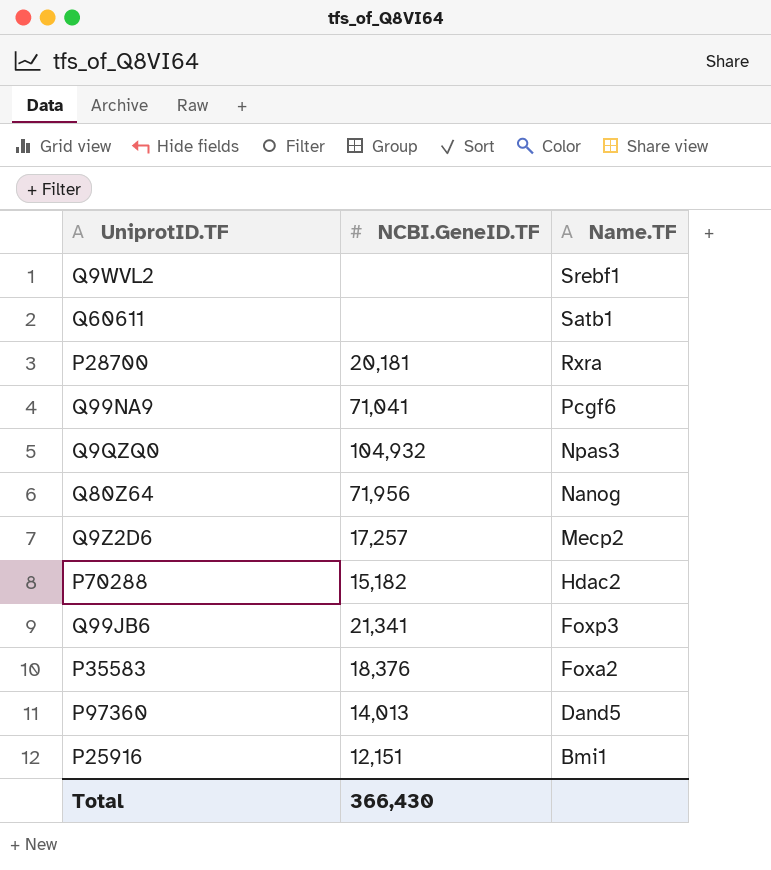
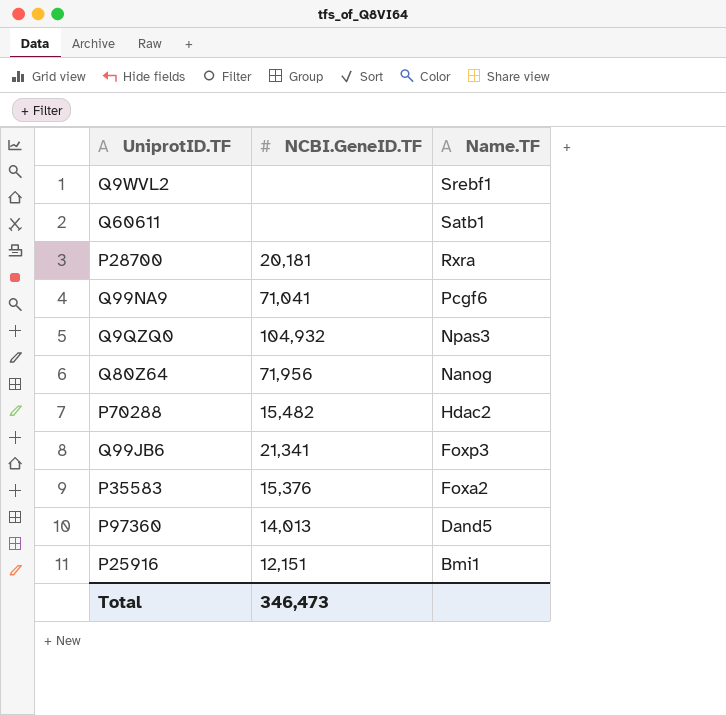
row Q9Z2D6: 17,257 | Mecp2 -> none
P70288 | NCBI.GeneID.TF: 15,182 -> 15,482
P35583 | NCBI.GeneID.TF: 18,376 -> 15,376
Total | NCBI.GeneID.TF: 366,430 -> 346,473

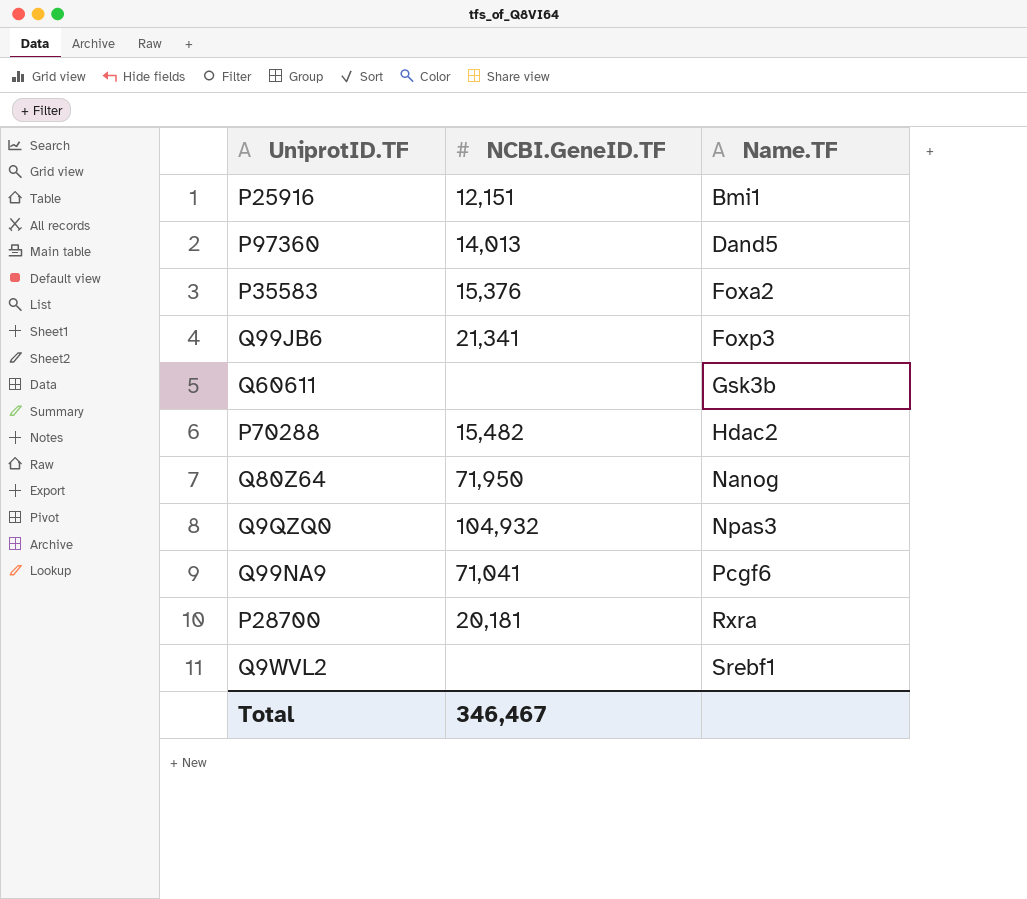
row order: Name.TF descending -> Name.TF ascending
Q60611 | Name.TF: Satb1 -> Gsk3b
Q80Z64 | NCBI.GeneID.TF: 71,956 -> 71,950
Total | NCBI.GeneID.TF: 346,473 -> 346,467

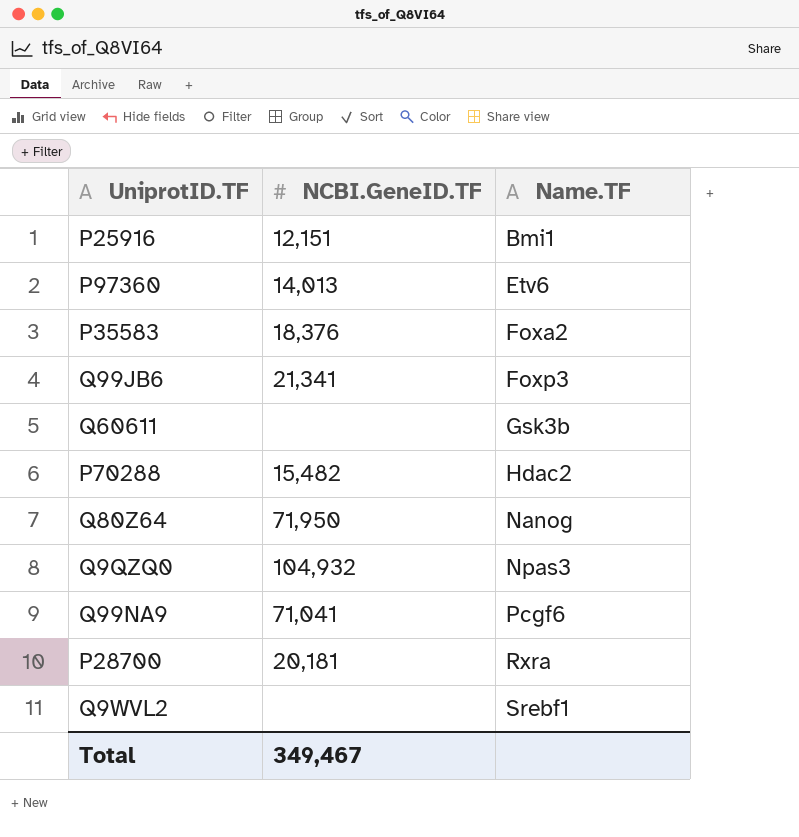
P97360 | Name.TF: Dand5 -> Etv6
P35583 | NCBI.GeneID.TF: 15,376 -> 18,376
Total | NCBI.GeneID.TF: 346,467 -> 349,467

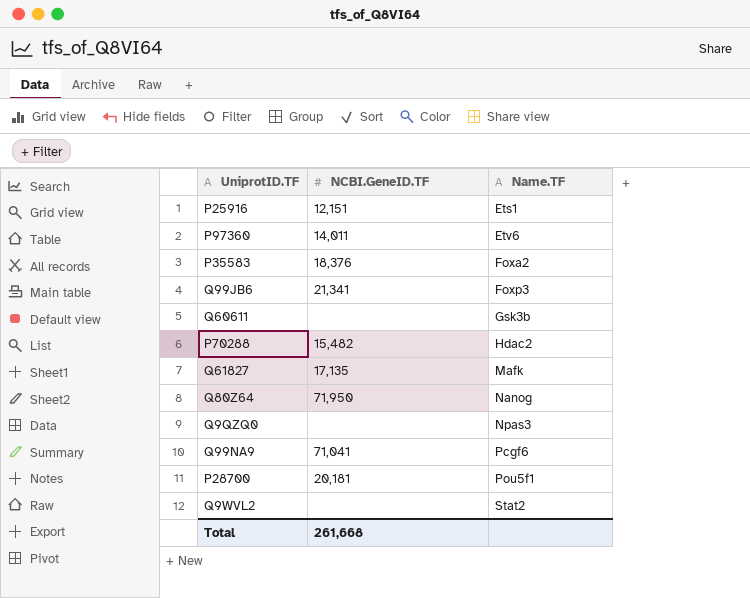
P25916 | Name.TF: Bmi1 -> Ets1
P97360 | NCBI.GeneID.TF: 14,013 -> 14,011
row Q61827: none -> 17,135 | Mafk
Q9QZQ0 | NCBI.GeneID.TF: 104,932 -> none
P28700 | Name.TF: Rxra -> Pou5f1
Q9WVL2 | Name.TF: Srebf1 -> Stat2
Total | NCBI.GeneID.TF: 349,467 -> 261,668

